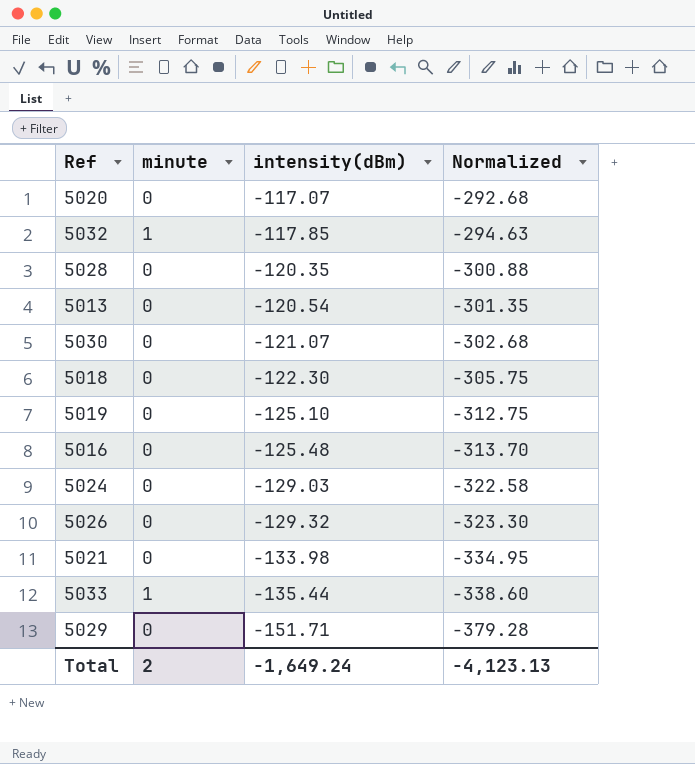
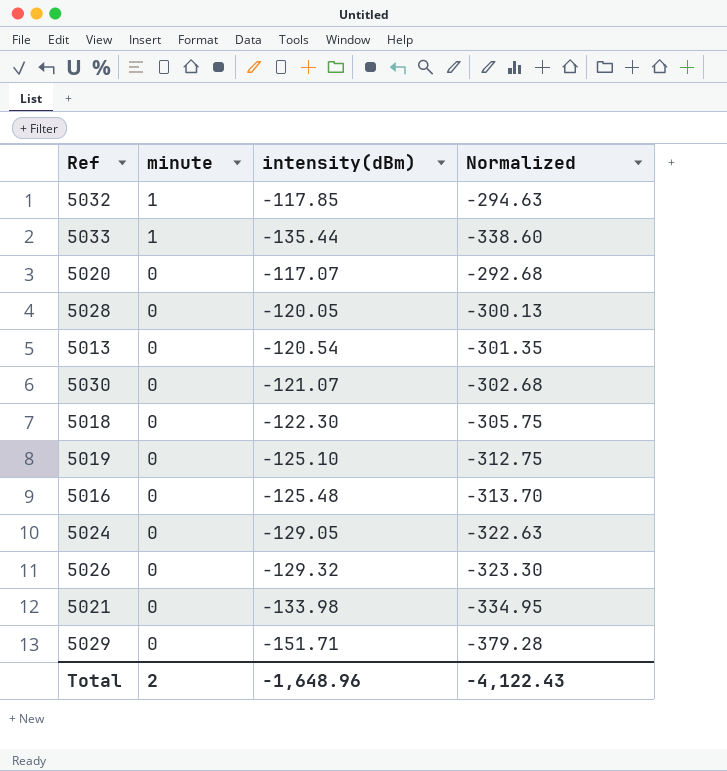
row order: intensity(dBm) descending -> minute descending
5028 | intensity(dBm): -120.35 -> -120.05
5028 | Normalized: -300.88 -> -300.13
5024 | intensity(dBm): -129.03 -> -129.05
5024 | Normalized: -322.58 -> -322.63
Total | intensity(dBm): -1,649.24 -> -1,648.96
Total | Normalized: -4,123.13 -> -4,122.43

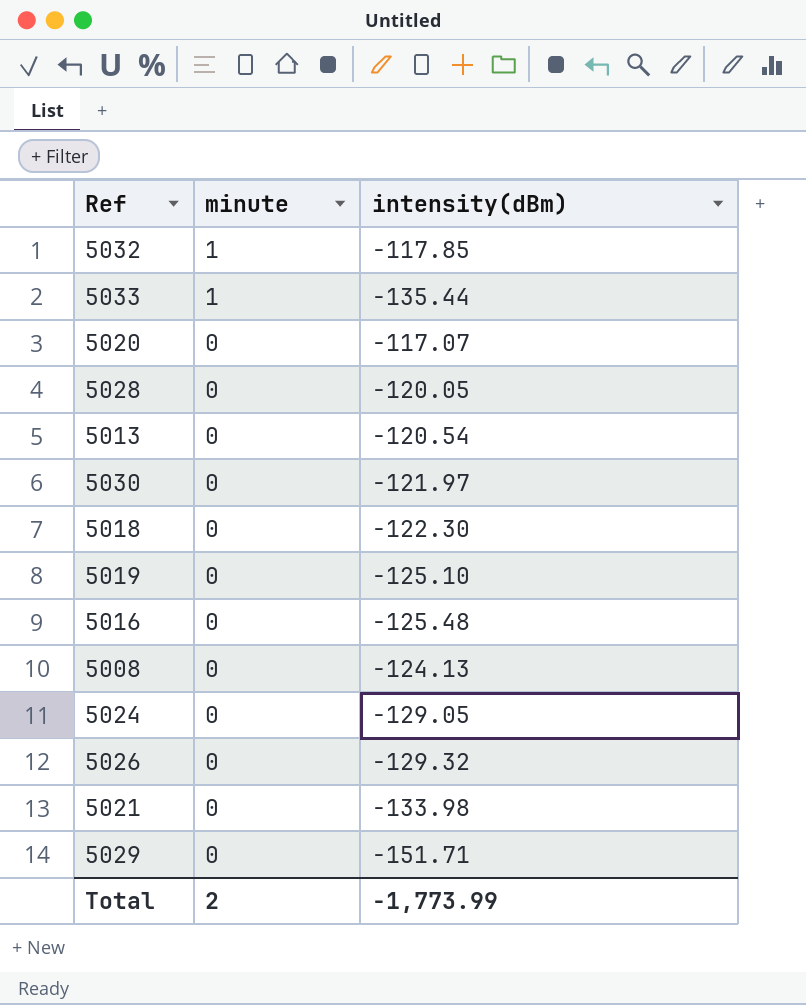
column Normalized | formula: [intensity(dBm)] * 2.5 -> none
5030 | intensity(dBm): -121.07 -> -121.97
row 5008: none -> 0 | -124.13
Total | intensity(dBm): -1,648.96 -> -1,773.99

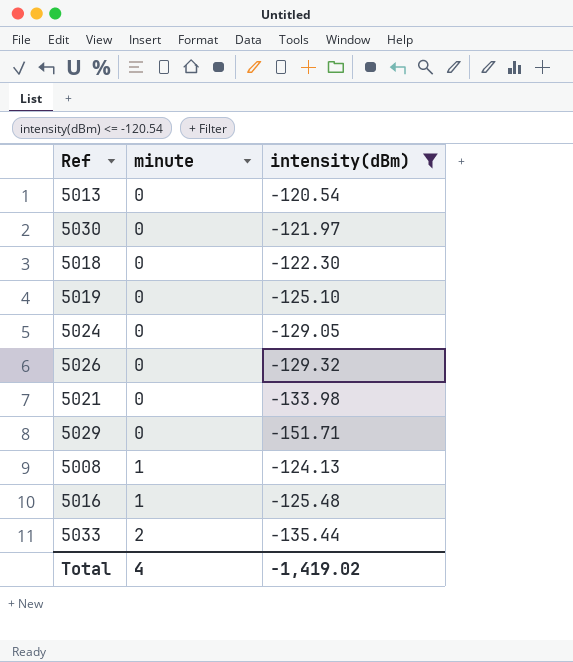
filter: none -> intensity(dBm) <= -120.54
row order: minute descending -> minute ascending
5008 | minute: 0 -> 1
5016 | minute: 0 -> 1
5033 | minute: 1 -> 2
Total | minute: 2 -> 4
Total | intensity(dBm): -1,773.99 -> -1,419.02

